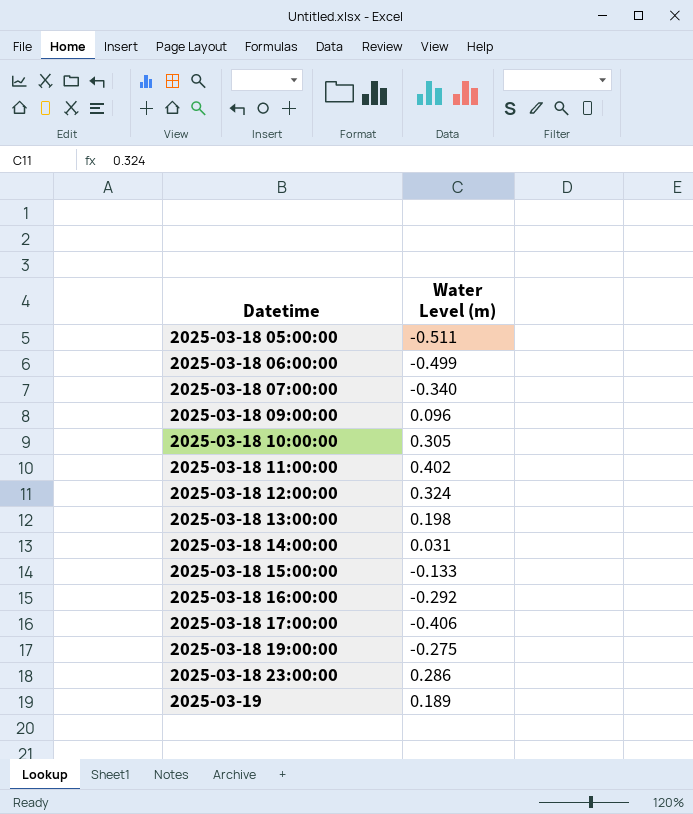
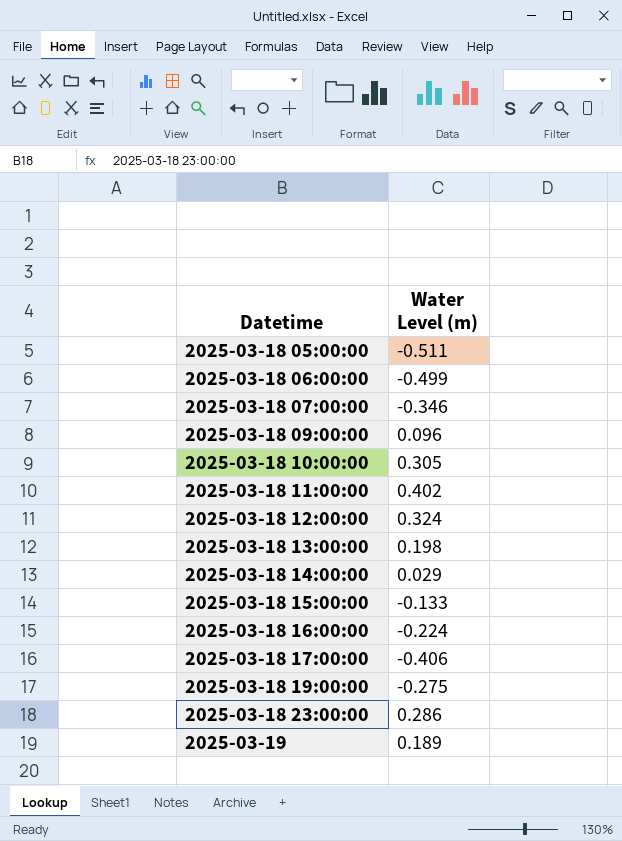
2025-03-18 07:00:00 | Water Level (m): -0.340 -> -0.346
2025-03-18 14:00:00 | Water Level (m): 0.031 -> 0.029
2025-03-18 16:00:00 | Water Level (m): -0.292 -> -0.224

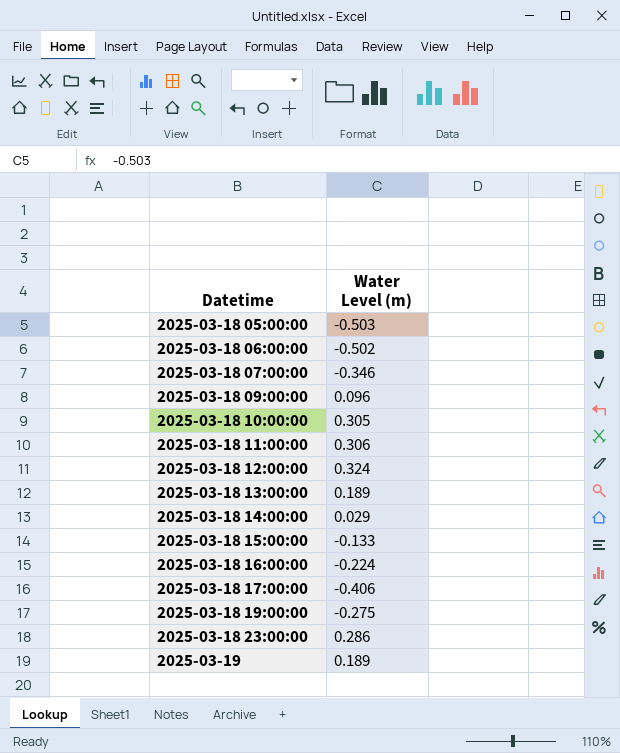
2025-03-18 05:00:00 | Water Level (m): -0.511 -> -0.503
2025-03-18 06:00:00 | Water Level (m): -0.499 -> -0.502
2025-03-18 11:00:00 | Water Level (m): 0.402 -> 0.306
2025-03-18 13:00:00 | Water Level (m): 0.198 -> 0.189

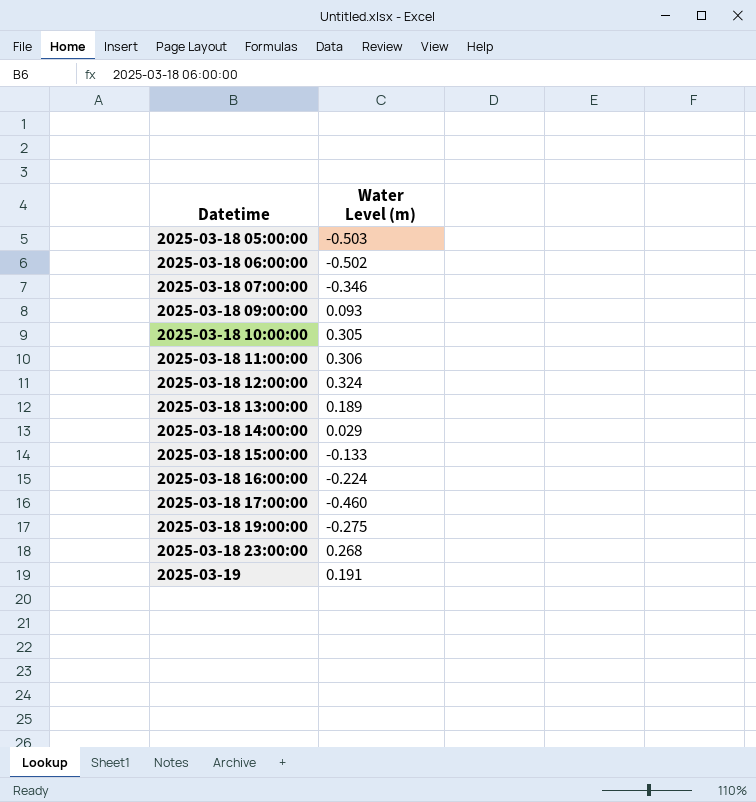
2025-03-18 09:00:00 | Water Level (m): 0.096 -> 0.093
2025-03-18 17:00:00 | Water Level (m): -0.406 -> -0.460
2025-03-18 23:00:00 | Water Level (m): 0.286 -> 0.268
2025-03-19 | Water Level (m): 0.189 -> 0.191

